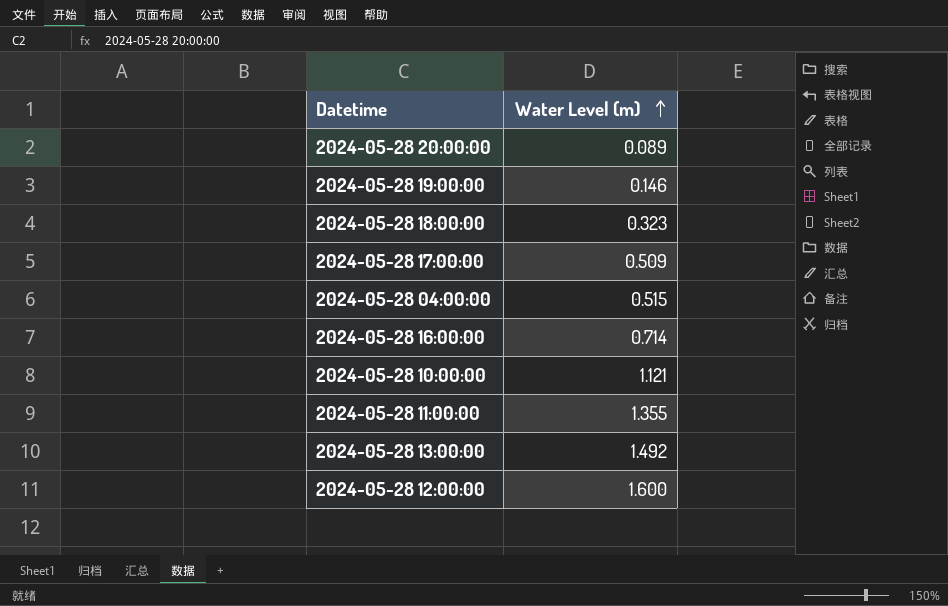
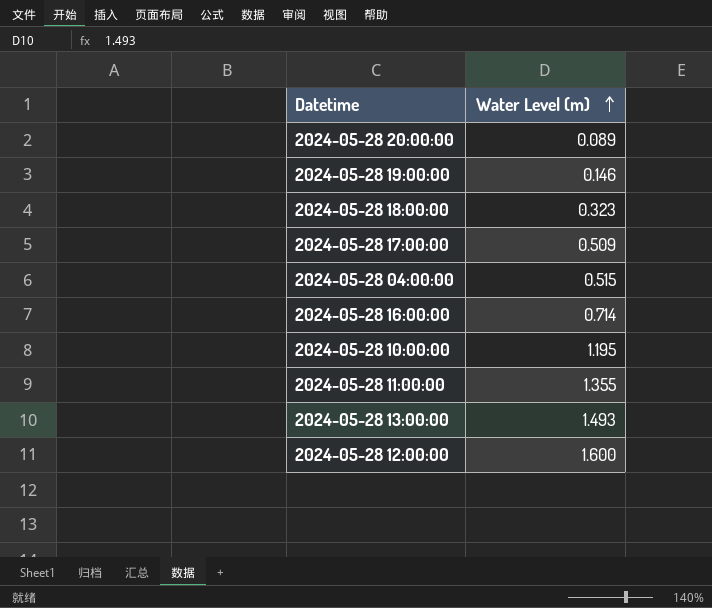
2024-05-28 10:00:00 | Water Level (m): 1.121 -> 1.195
2024-05-28 13:00:00 | Water Level (m): 1.492 -> 1.493

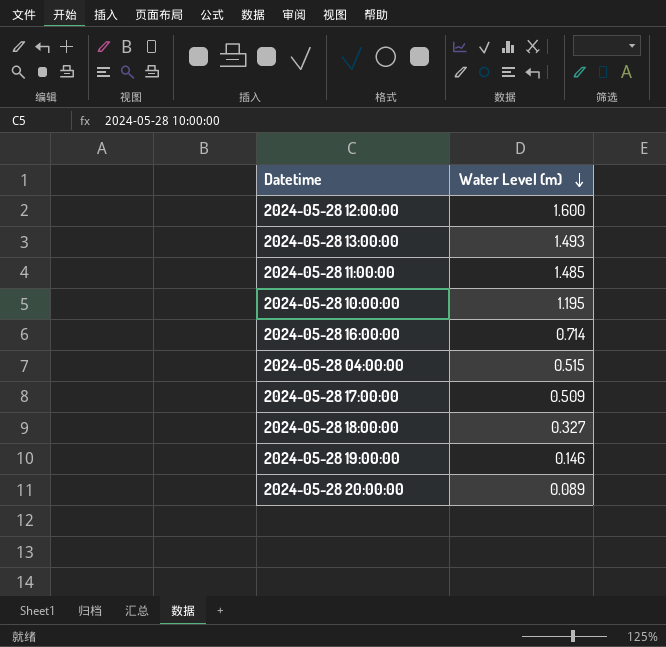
row order: Water Level (m) ascending -> Water Level (m) descending
2024-05-28 11:00:00 | Water Level (m): 1.355 -> 1.485
2024-05-28 18:00:00 | Water Level (m): 0.323 -> 0.327

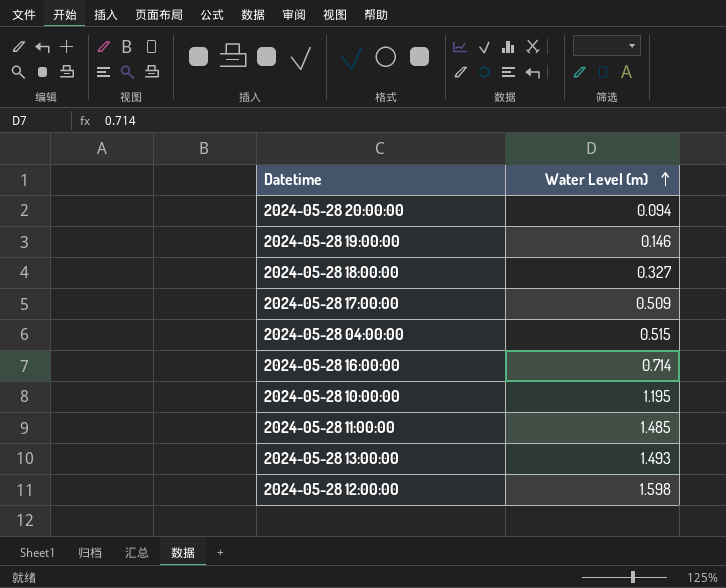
row order: Water Level (m) descending -> Water Level (m) ascending
2024-05-28 20:00:00 | Water Level (m): 0.089 -> 0.094
2024-05-28 12:00:00 | Water Level (m): 1.600 -> 1.598

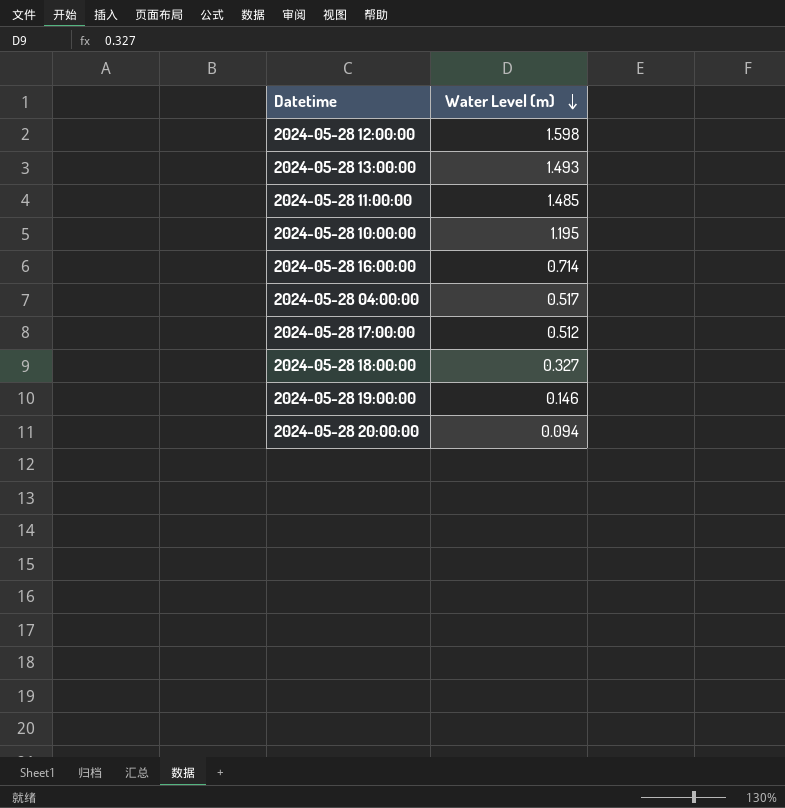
row order: Water Level (m) ascending -> Water Level (m) descending
2024-05-28 04:00:00 | Water Level (m): 0.515 -> 0.517
2024-05-28 17:00:00 | Water Level (m): 0.509 -> 0.512

